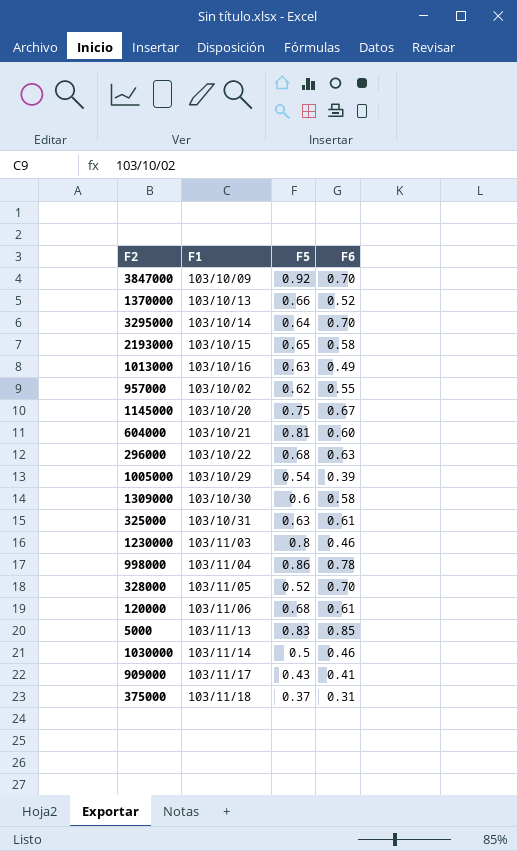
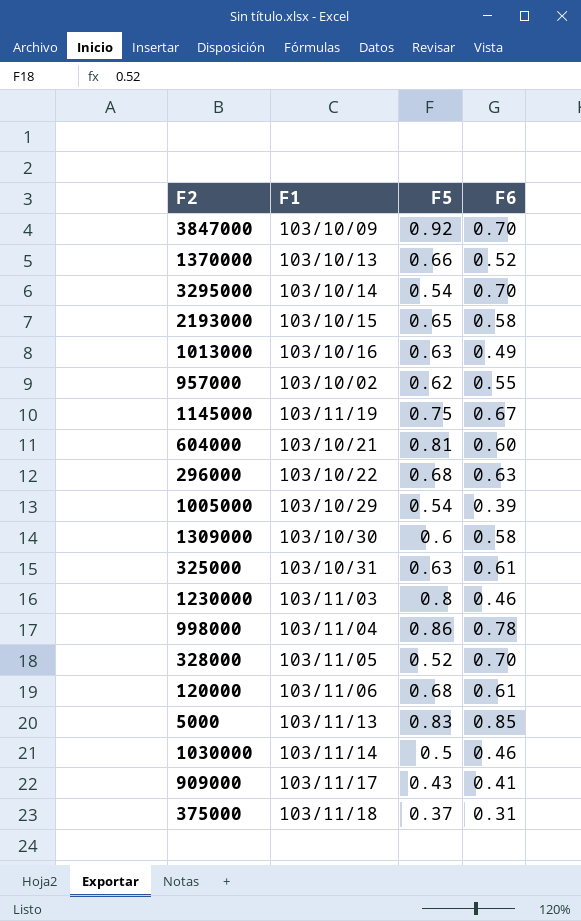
3295000 | F5: 0.64 -> 0.54
1145000 | F1: 103/10/20 -> 103/11/19

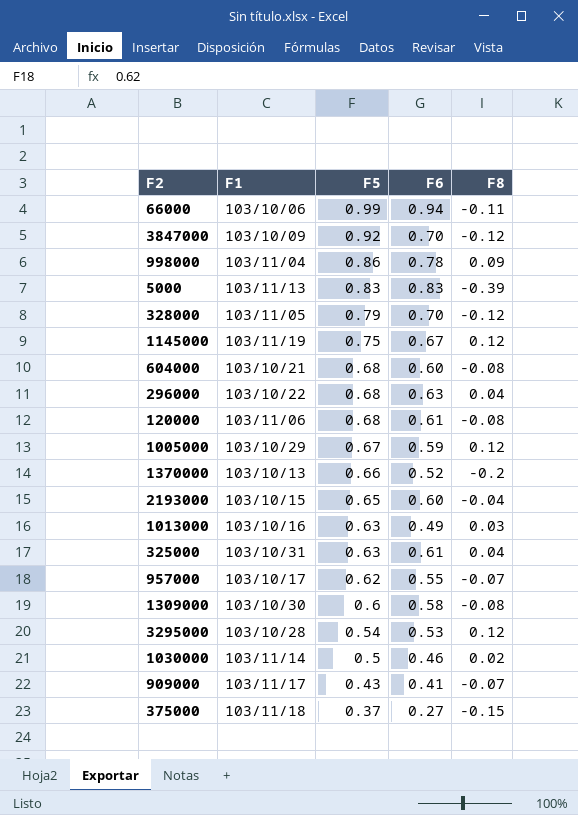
row order: none -> F5 descending
column F8 | position: none -> 5
row 1230000: 103/11/03 | 0.8 | 0.46 -> none
row 66000: none -> 103/10/06 | 0.99 | 0.94 | -0.11
5000 | F6: 0.85 -> 0.83
328000 | F5: 0.52 -> 0.79
604000 | F5: 0.81 -> 0.68
1005000 | F5: 0.54 -> 0.67
1005000 | F6: 0.39 -> 0.59
2193000 | F6: 0.58 -> 0.60
957000 | F1: 103/10/02 -> 103/10/17
3295000 | F1: 103/10/14 -> 103/10/28
3295000 | F6: 0.70 -> 0.53
375000 | F6: 0.31 -> 0.27

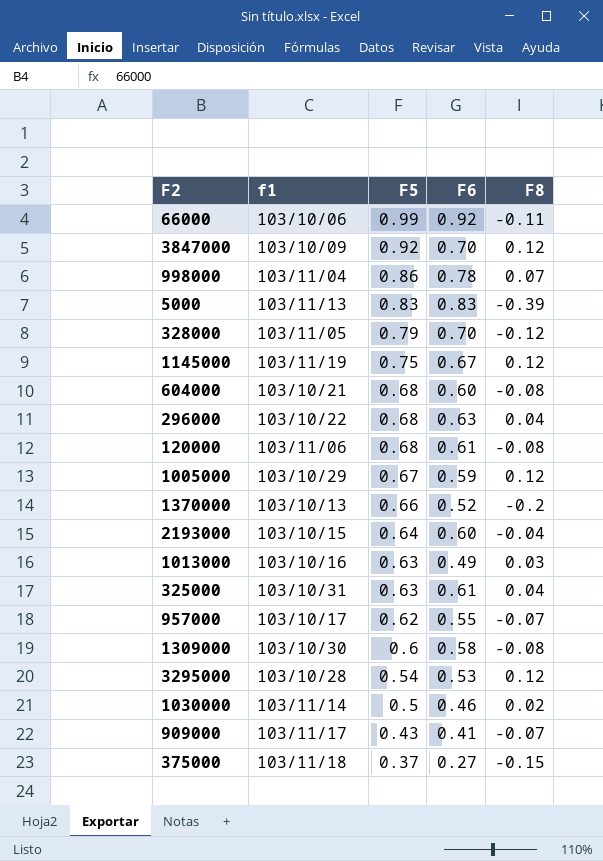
column name: F1 -> f1
66000 | F6: 0.94 -> 0.92
3847000 | F8: -0.12 -> 0.12
998000 | F8: 0.09 -> 0.07
2193000 | F5: 0.65 -> 0.64

